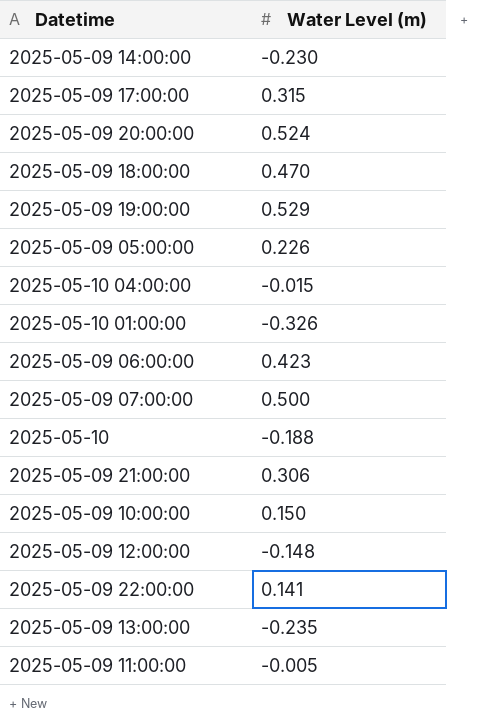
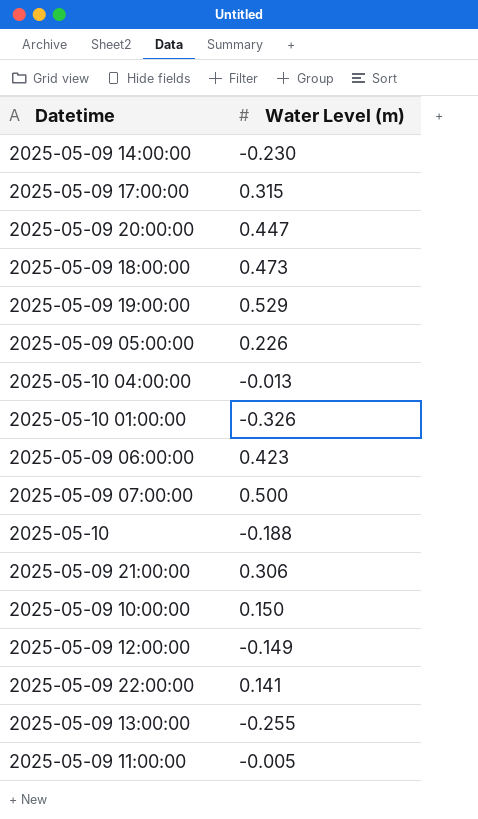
2025-05-09 20:00:00 | Water Level (m): 0.524 -> 0.447
2025-05-09 18:00:00 | Water Level (m): 0.470 -> 0.473
2025-05-10 04:00:00 | Water Level (m): -0.015 -> -0.013
2025-05-09 12:00:00 | Water Level (m): -0.148 -> -0.149
2025-05-09 13:00:00 | Water Level (m): -0.235 -> -0.255

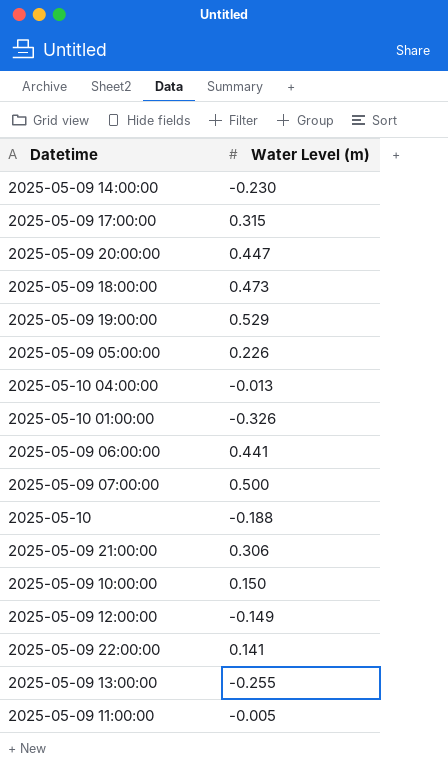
2025-05-09 06:00:00 | Water Level (m): 0.423 -> 0.441

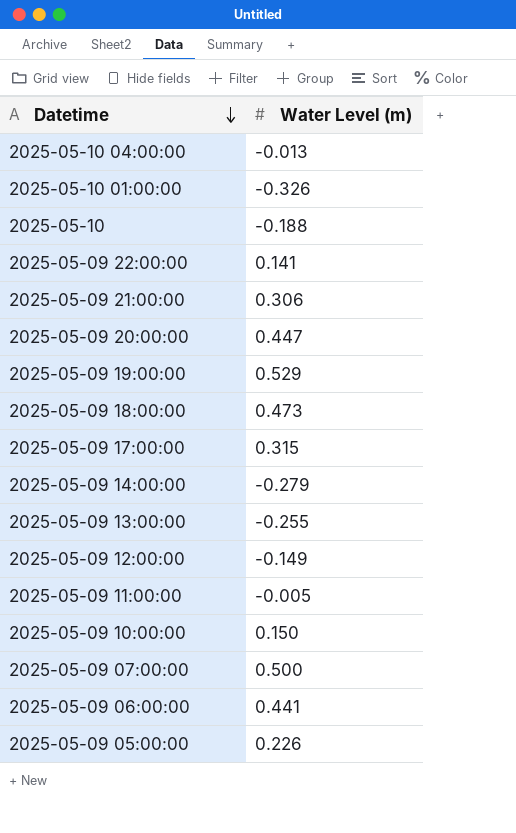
row order: none -> Datetime descending
2025-05-09 14:00:00 | Water Level (m): -0.230 -> -0.279

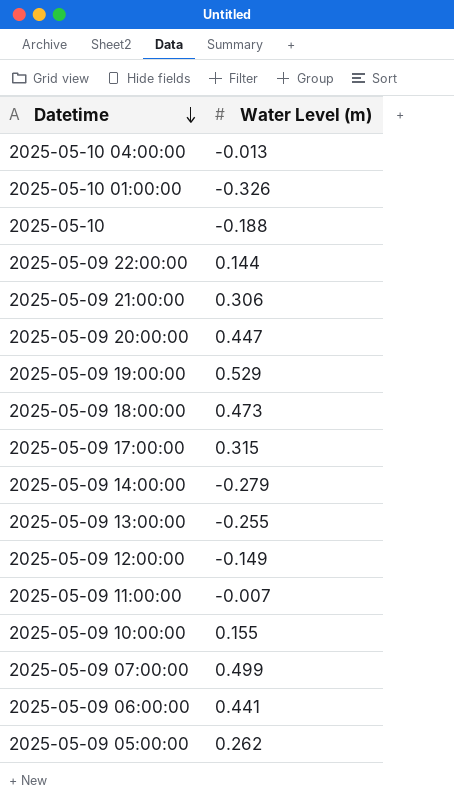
2025-05-09 22:00:00 | Water Level (m): 0.141 -> 0.144
2025-05-09 11:00:00 | Water Level (m): -0.005 -> -0.007
2025-05-09 10:00:00 | Water Level (m): 0.150 -> 0.155
2025-05-09 07:00:00 | Water Level (m): 0.500 -> 0.499
2025-05-09 05:00:00 | Water Level (m): 0.226 -> 0.262

